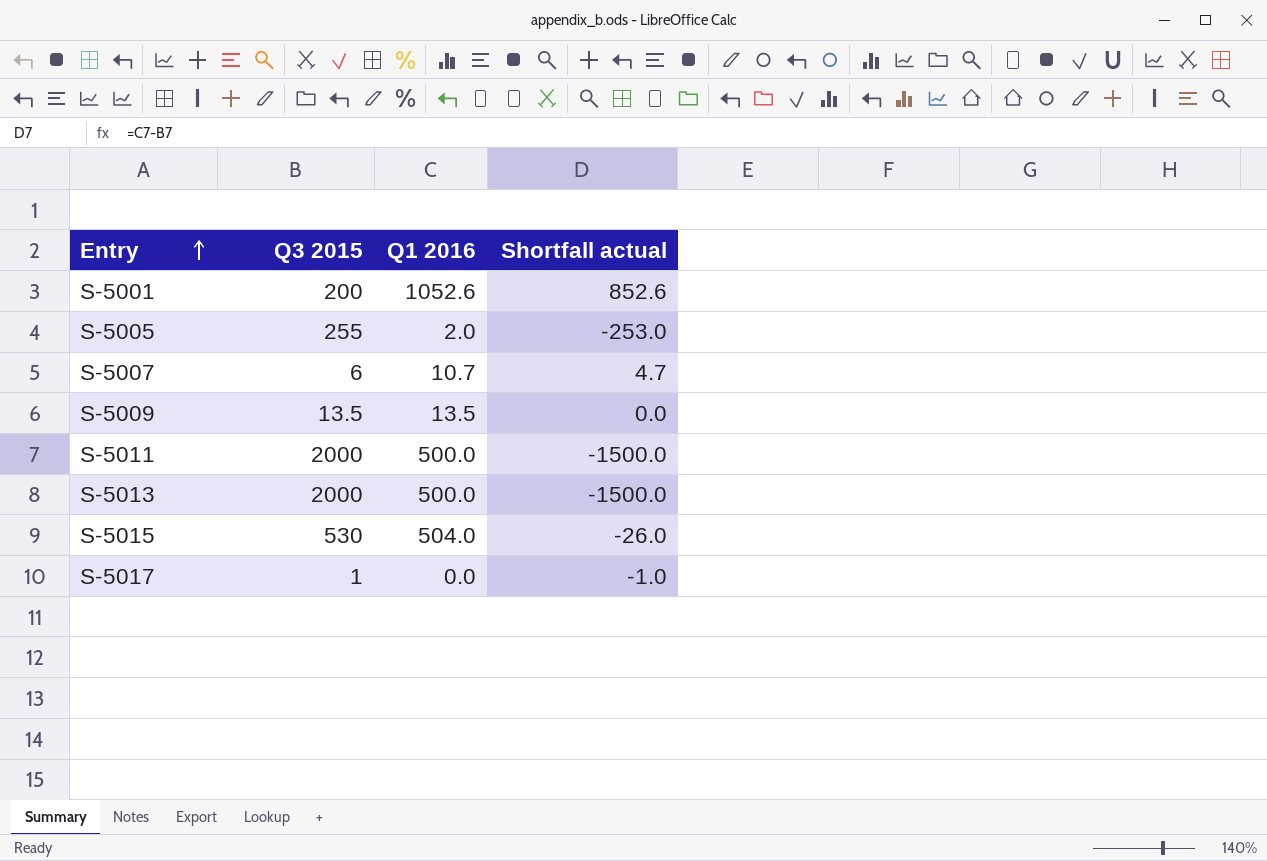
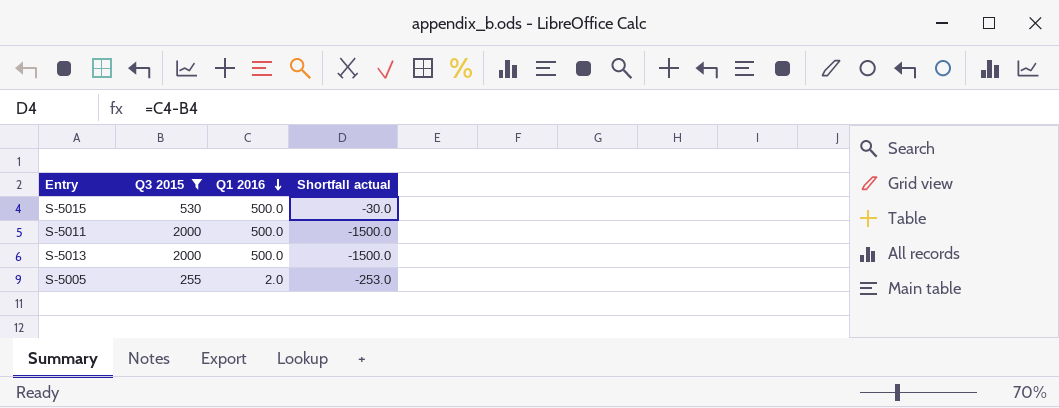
filter: none -> Q3 2015 >= 255
row order: Entry ascending -> Q1 2016 descending
S-5015 | Q1 2016: 504.0 -> 500.0
S-5015 | Shortfall actual: -26.0 -> -30.0

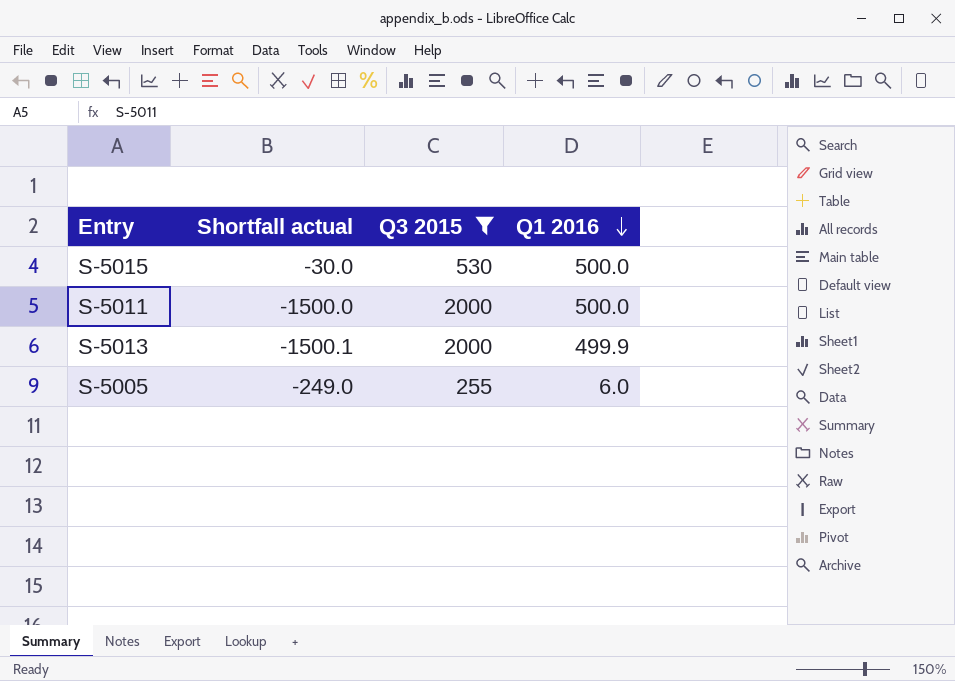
column Shortfall actual | position: 4 -> 2
S-5013 | Shortfall actual: -1500.0 -> -1500.1
S-5013 | Q1 2016: 500.0 -> 499.9
S-5005 | Shortfall actual: -253.0 -> -249.0
S-5005 | Q1 2016: 2.0 -> 6.0

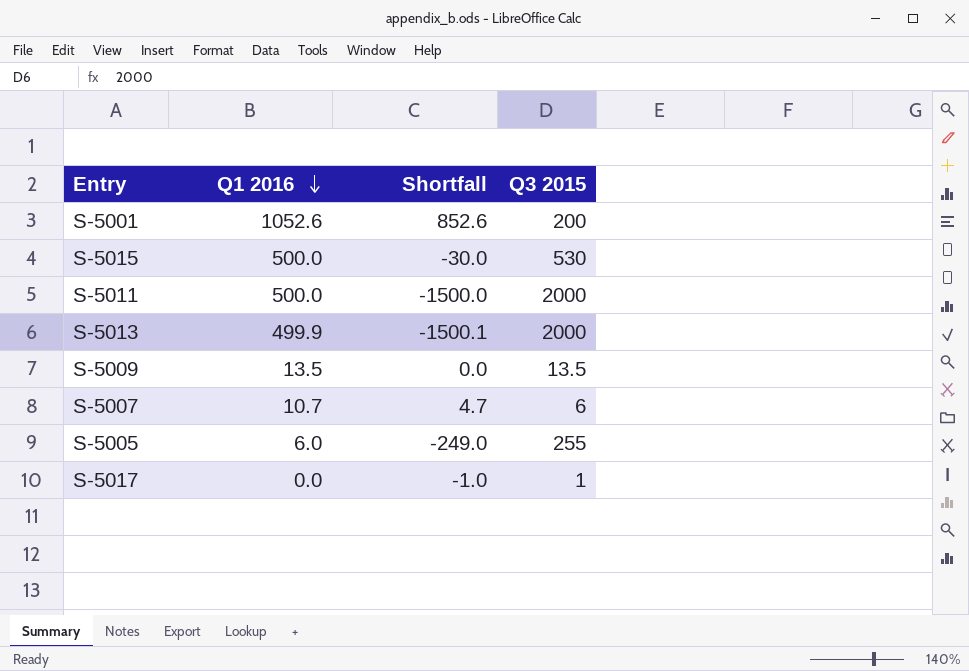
filter: Q3 2015 >= 255 -> none
column Q1 2016 | position: 4 -> 2
column name: Shortfall actual -> Shortfall

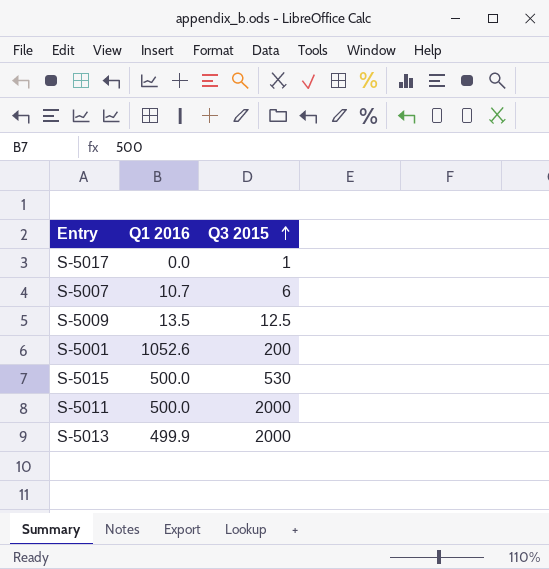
row order: Q1 2016 descending -> Q3 2015 ascending
column Shortfall | formula: [Q1 2016] - [Q3 2015] -> none
row S-5005: 6.0 | -249.0 | 255 -> none
S-5009 | Q3 2015: 13.5 -> 12.5

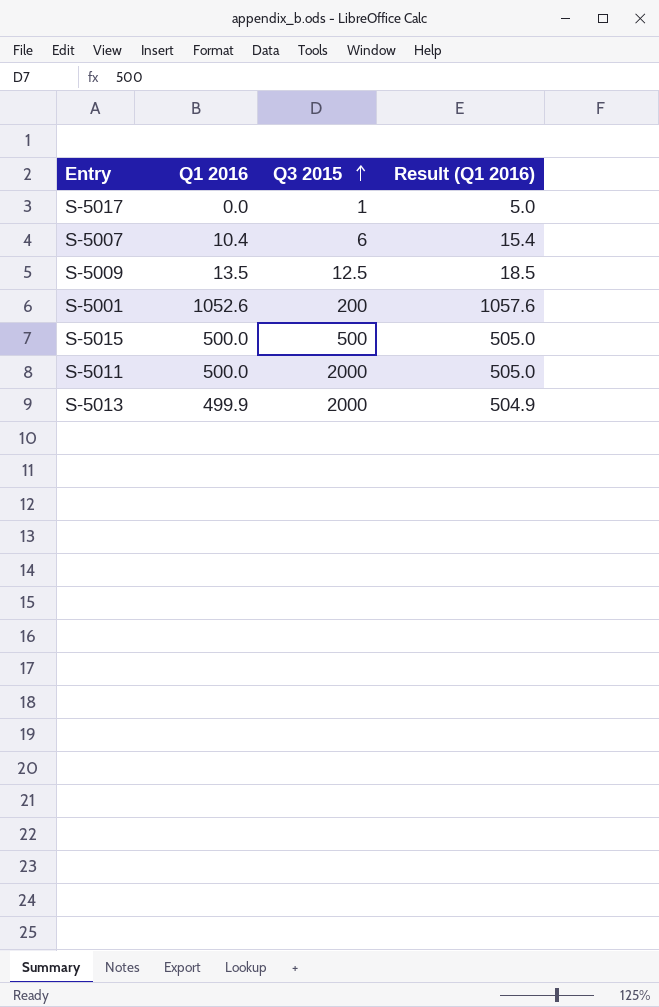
column Result (Q1 2016) | formula: none -> [Q1 2016] + 5
S-5007 | Q1 2016: 10.7 -> 10.4
S-5015 | Q3 2015: 530 -> 500

